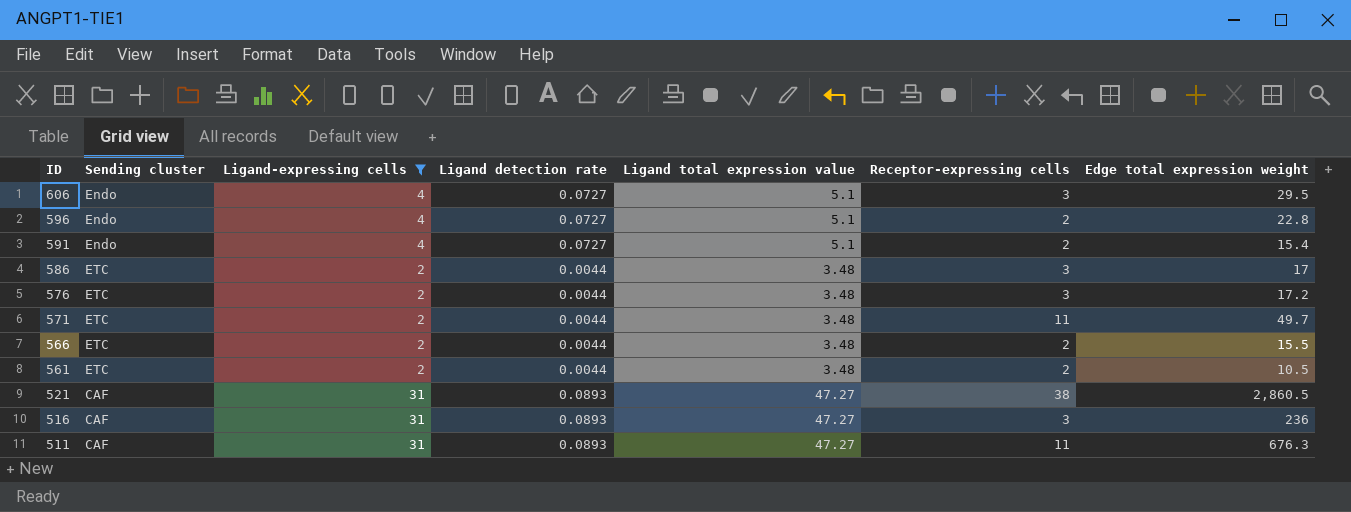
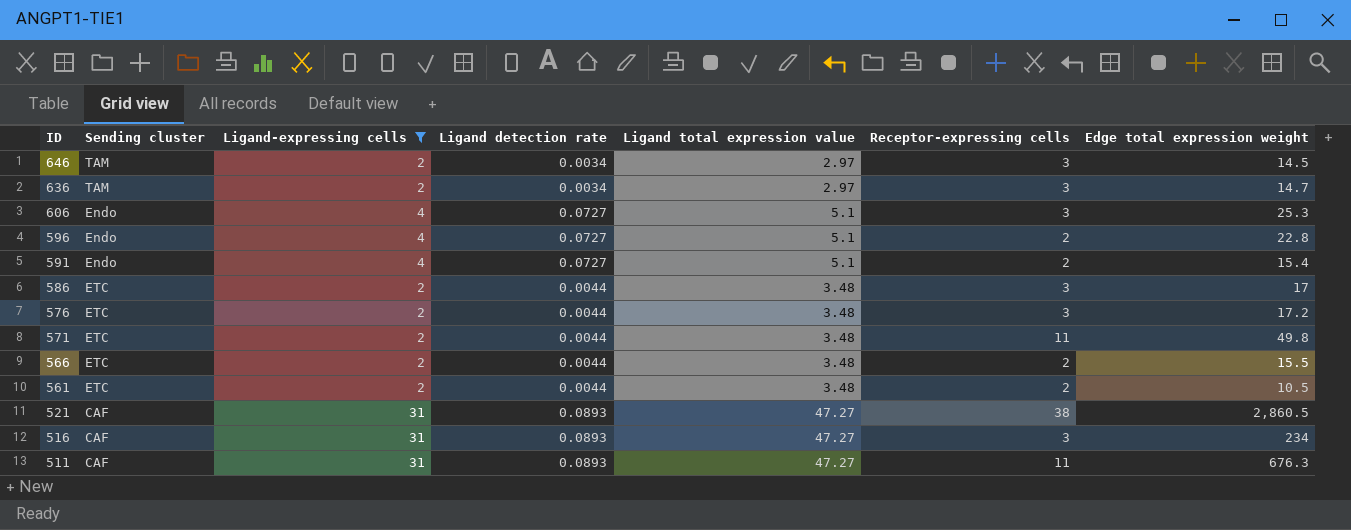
row 646: none -> TAM | 2 | 0.0034 | 2.97 | 3 | 14.5
row 636: none -> TAM | 2 | 0.0034 | 2.97 | 3 | 14.7
606 | Edge total expression weight: 29.5 -> 25.3
571 | Edge total expression weight: 49.7 -> 49.8
516 | Edge total expression weight: 236 -> 234

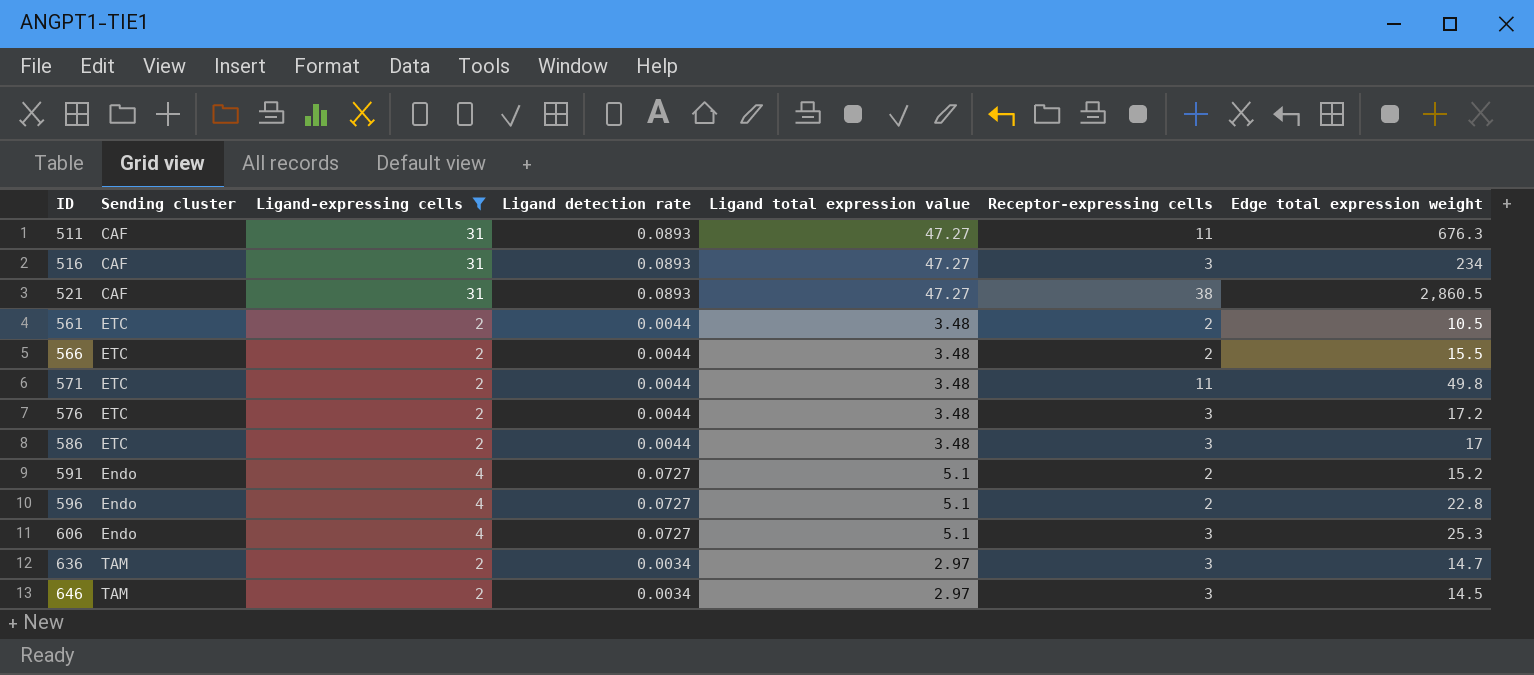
row order: ID descending -> ID ascending
591 | Edge total expression weight: 15.4 -> 15.2

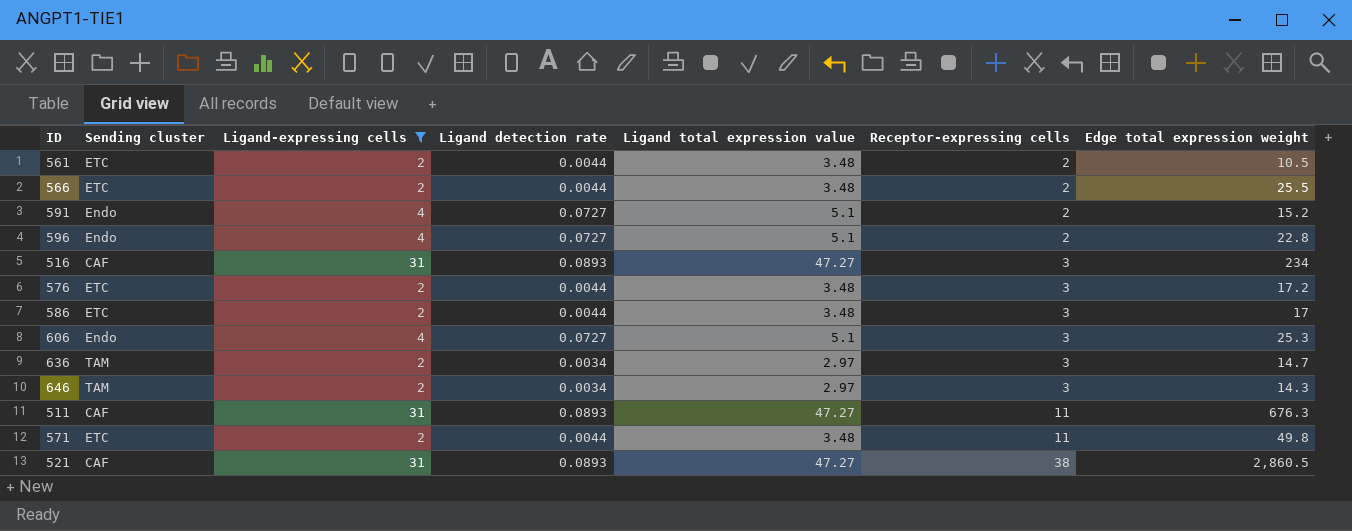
row order: ID ascending -> Receptor-expressing cells ascending
566 | Edge total expression weight: 15.5 -> 25.5
646 | Edge total expression weight: 14.5 -> 14.3

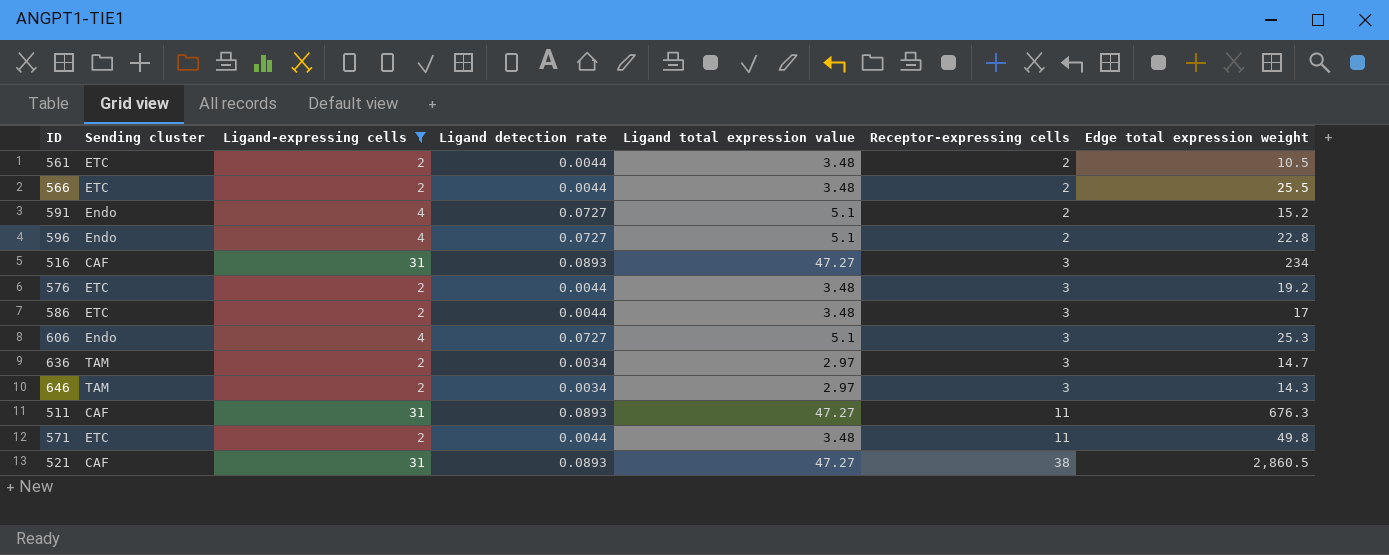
576 | Edge total expression weight: 17.2 -> 19.2

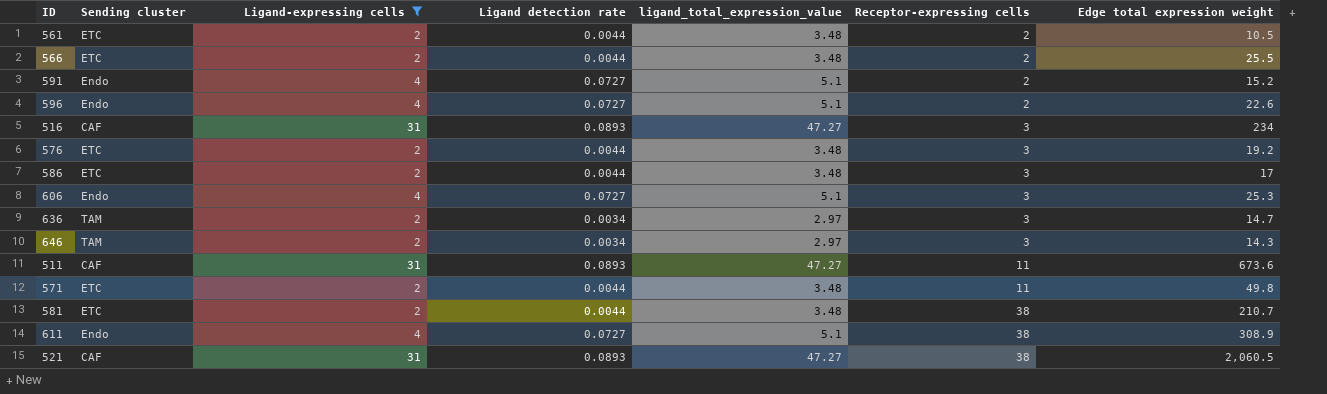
column name: Ligand total expression value -> ligand_total_expression_value
596 | Edge total expression weight: 22.8 -> 22.6
511 | Edge total expression weight: 676.3 -> 673.6
row 581: none -> ETC | 2 | 0.0044 | 3.48 | 38 | 210.7
row 611: none -> Endo | 4 | 0.0727 | 5.1 | 38 | 308.9
521 | Edge total expression weight: 2,860.5 -> 2,060.5

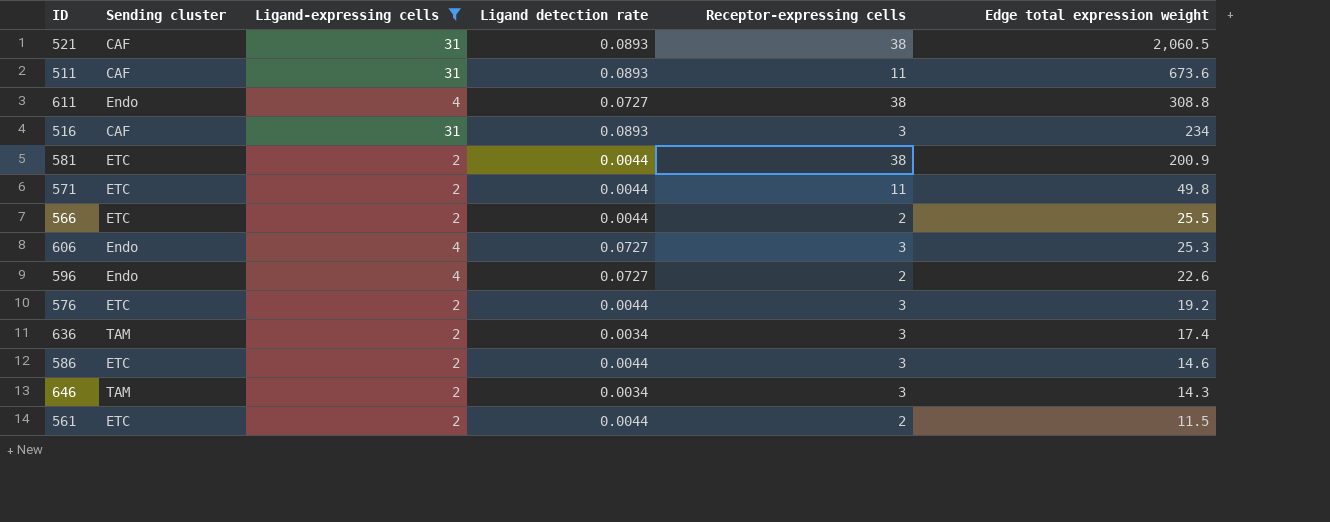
row order: Receptor-expressing cells ascending -> Edge total expression weight descending
column ligand_total_expression_value | position: 5 -> none
row 591: Endo | 4 | 0.0727 | 5.1 | 2 | 15.2 -> none
611 | Edge total expression weight: 308.9 -> 308.8
581 | Edge total expression weight: 210.7 -> 200.9
636 | Edge total expression weight: 14.7 -> 17.4
586 | Edge total expression weight: 17 -> 14.6
561 | Edge total expression weight: 10.5 -> 11.5

